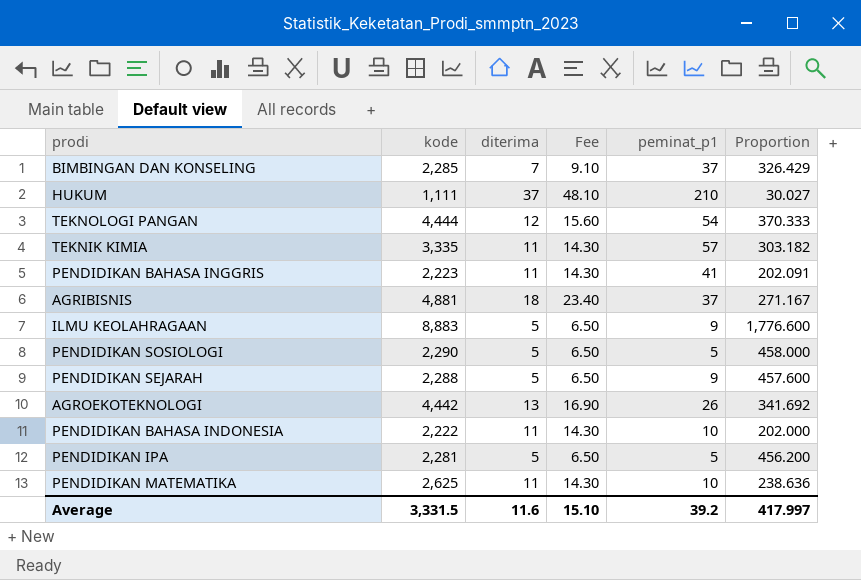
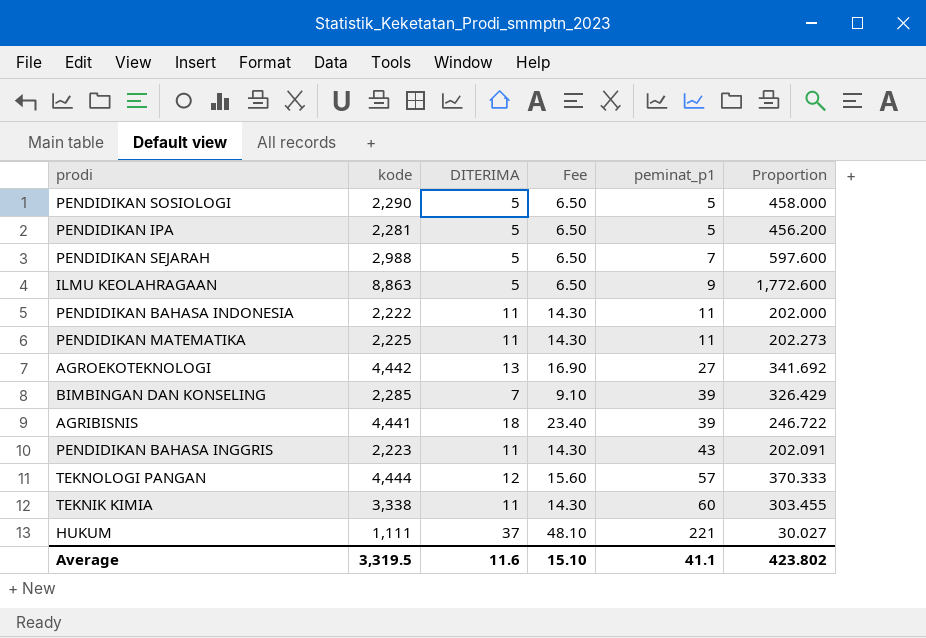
row order: none -> peminat_p1 ascending
column name: diterima -> DITERIMA
PENDIDIKAN SEJARAH | kode: 2,288 -> 2,988
PENDIDIKAN SEJARAH | peminat_p1: 9 -> 7
PENDIDIKAN SEJARAH | Proportion: 457.600 -> 597.600
ILMU KEOLAHRAGAAN | kode: 8,883 -> 8,863
ILMU KEOLAHRAGAAN | Proportion: 1,776.600 -> 1,772.600
PENDIDIKAN BAHASA INDONESIA | peminat_p1: 10 -> 11
PENDIDIKAN MATEMATIKA | kode: 2,625 -> 2,225
PENDIDIKAN MATEMATIKA | peminat_p1: 10 -> 11
PENDIDIKAN MATEMATIKA | Proportion: 238.636 -> 202.273
AGROEKOTEKNOLOGI | peminat_p1: 26 -> 27
BIMBINGAN DAN KONSELING | peminat_p1: 37 -> 39
AGRIBISNIS | kode: 4,881 -> 4,441
AGRIBISNIS | peminat_p1: 37 -> 39
AGRIBISNIS | Proportion: 271.167 -> 246.722
PENDIDIKAN BAHASA INGGRIS | peminat_p1: 41 -> 43
TEKNOLOGI PANGAN | peminat_p1: 54 -> 57
TEKNIK KIMIA | kode: 3,335 -> 3,338
TEKNIK KIMIA | peminat_p1: 57 -> 60
TEKNIK KIMIA | Proportion: 303.182 -> 303.455
HUKUM | peminat_p1: 210 -> 221
Average | kode: 3,331.5 -> 3,319.5
Average | peminat_p1: 39.2 -> 41.1
Average | Proportion: 417.997 -> 423.802

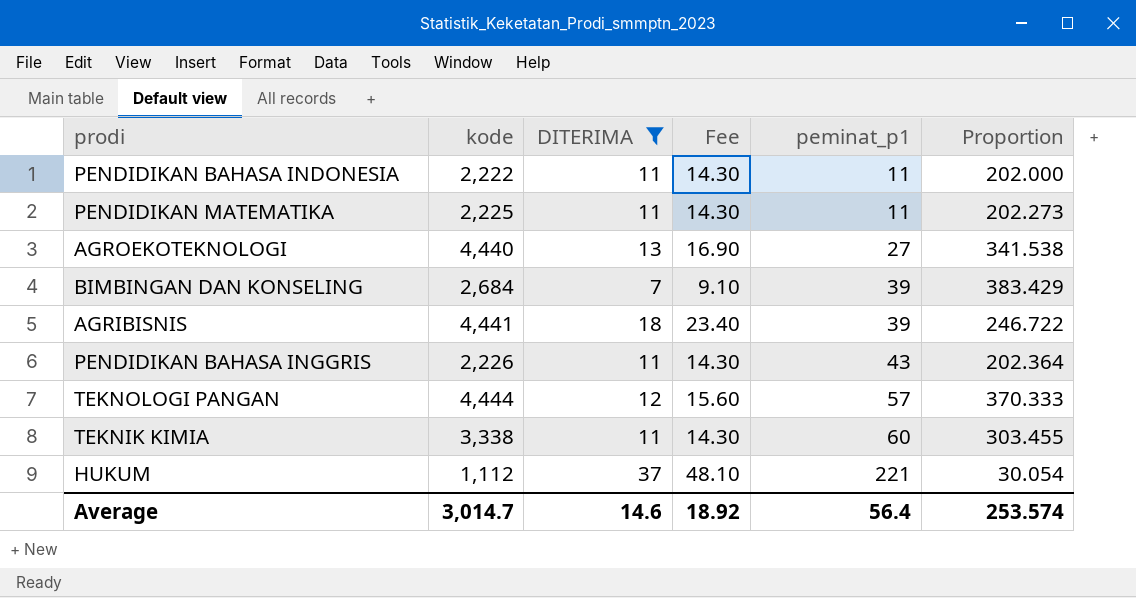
filter: none -> DITERIMA != 5
AGROEKOTEKNOLOGI | kode: 4,442 -> 4,440
AGROEKOTEKNOLOGI | Proportion: 341.692 -> 341.538
BIMBINGAN DAN KONSELING | kode: 2,285 -> 2,684
BIMBINGAN DAN KONSELING | Proportion: 326.429 -> 383.429
PENDIDIKAN BAHASA INGGRIS | kode: 2,223 -> 2,226
PENDIDIKAN BAHASA INGGRIS | Proportion: 202.091 -> 202.364
HUKUM | kode: 1,111 -> 1,112
HUKUM | Proportion: 30.027 -> 30.054
Average | kode: 3,319.5 -> 3,014.7
Average | DITERIMA: 11.6 -> 14.6
Average | Fee: 15.10 -> 18.92
Average | peminat_p1: 41.1 -> 56.4
Average | Proportion: 423.802 -> 253.574

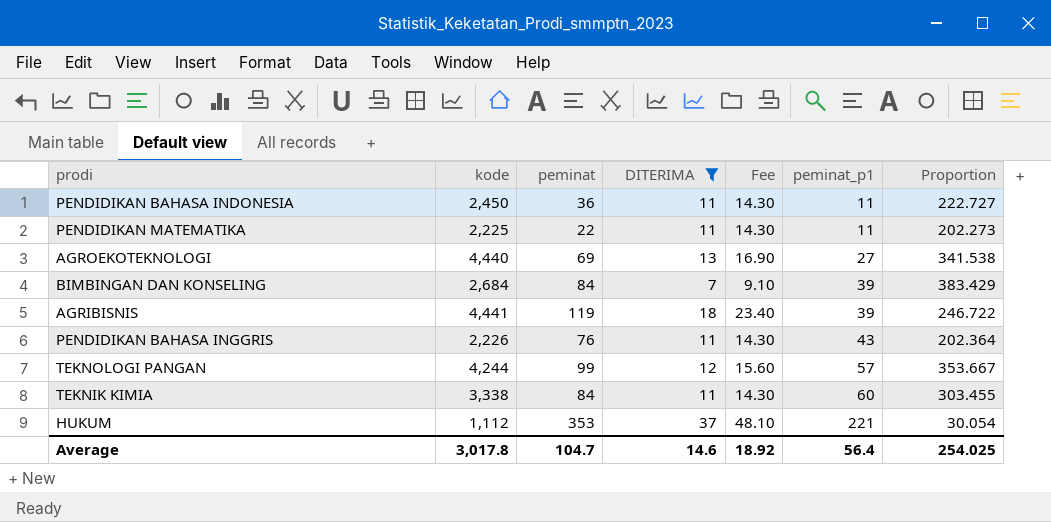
column peminat | position: none -> 3
PENDIDIKAN BAHASA INDONESIA | kode: 2,222 -> 2,450
PENDIDIKAN BAHASA INDONESIA | Proportion: 202.000 -> 222.727
TEKNOLOGI PANGAN | kode: 4,444 -> 4,244
TEKNOLOGI PANGAN | Proportion: 370.333 -> 353.667
Average | kode: 3,014.7 -> 3,017.8
Average | Proportion: 253.574 -> 254.025

